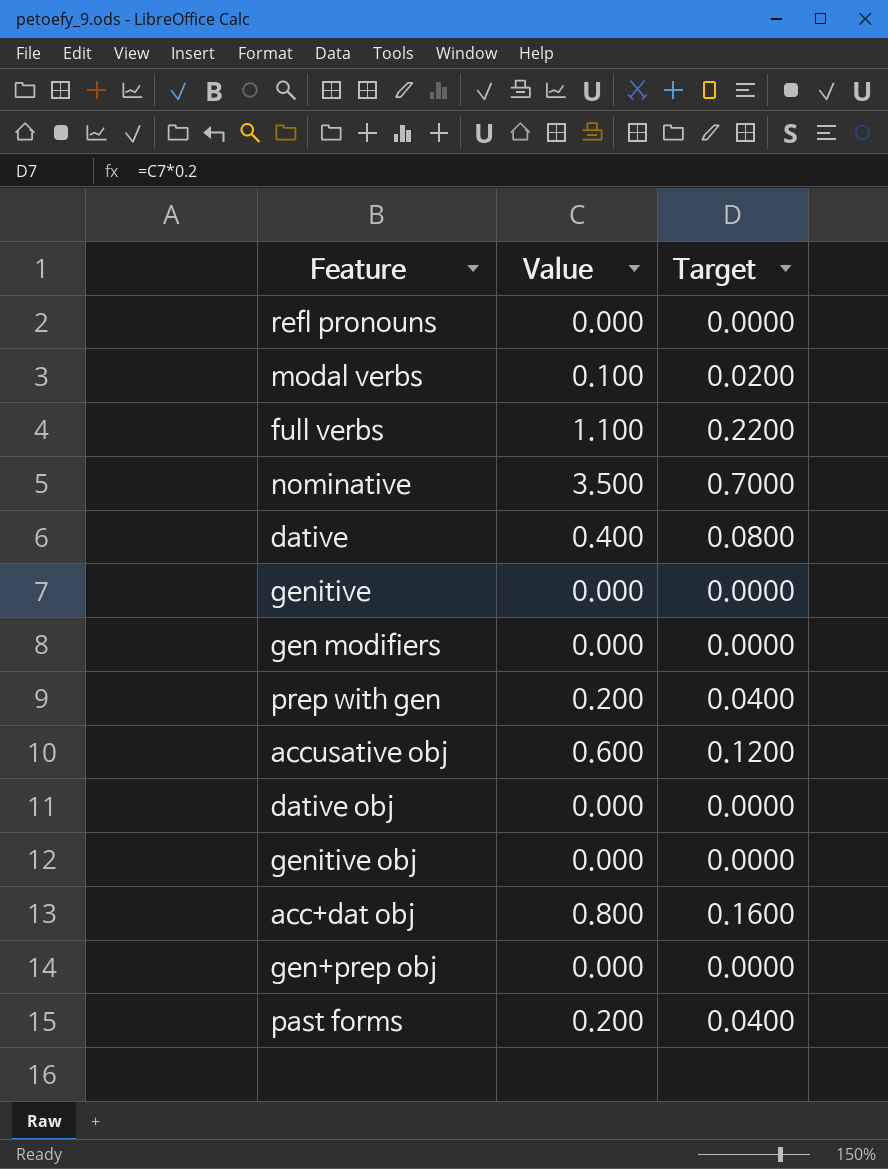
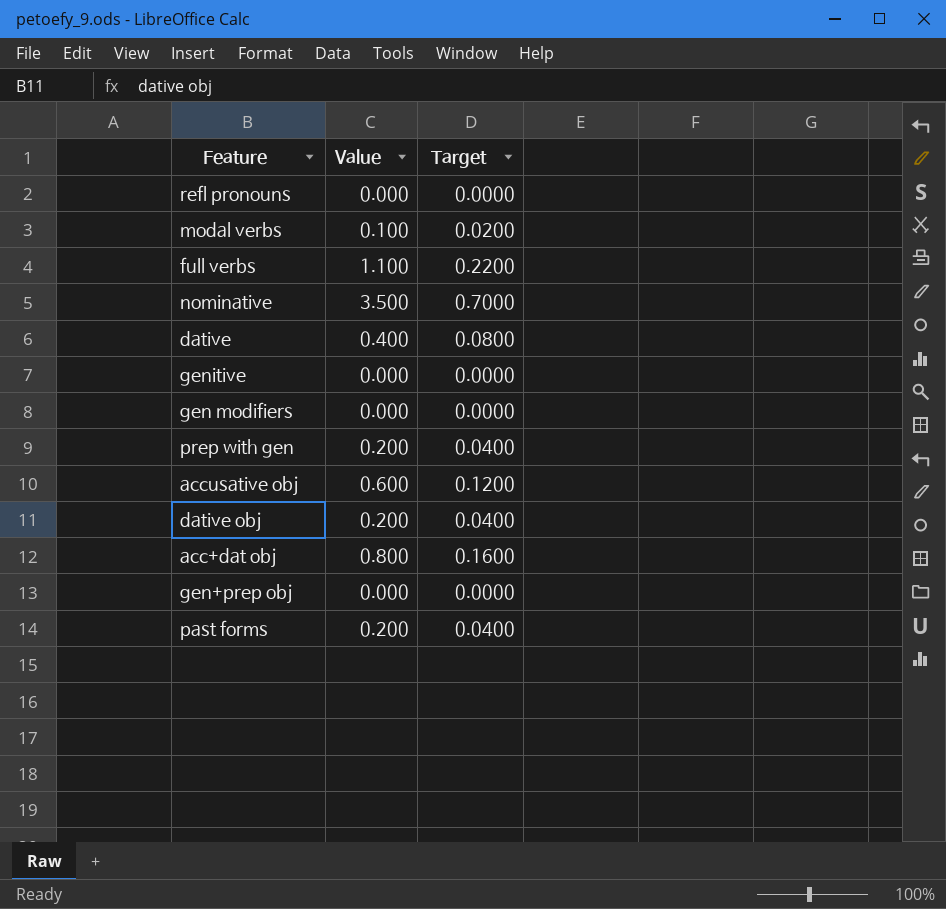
row genitive obj: 0.000 | 0.0000 -> none
dative obj | Value: 0.000 -> 0.200
dative obj | Target: 0.0000 -> 0.0400

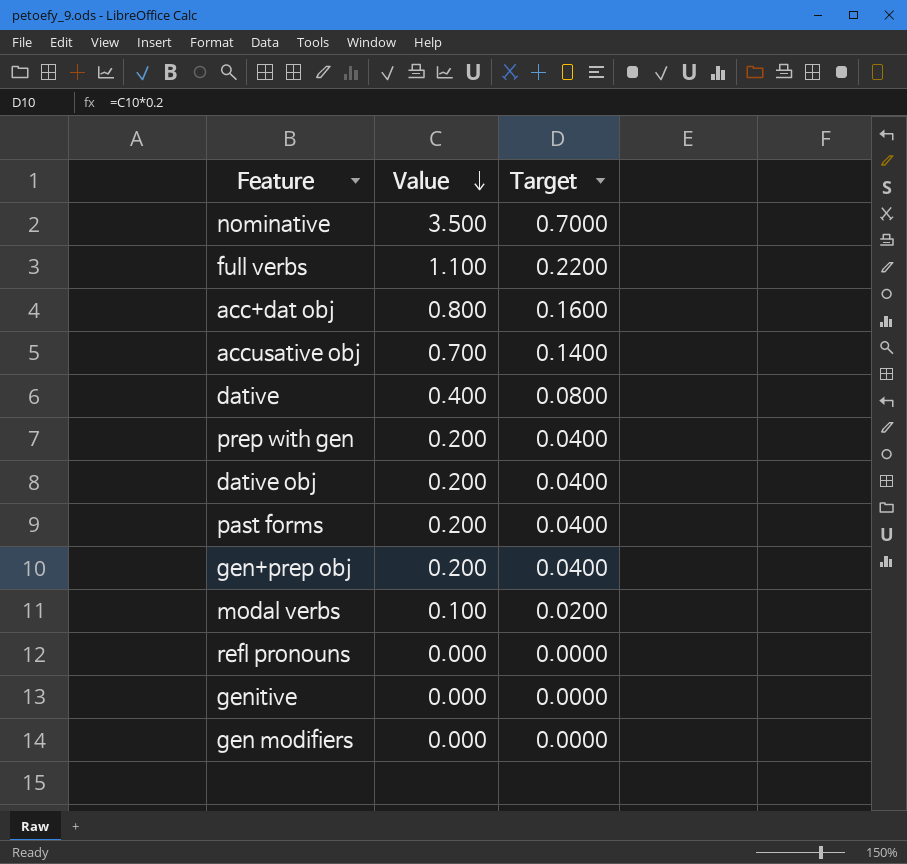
row order: none -> Value descending
accusative obj | Value: 0.600 -> 0.700
accusative obj | Target: 0.1200 -> 0.1400
gen+prep obj | Value: 0.000 -> 0.200
gen+prep obj | Target: 0.0000 -> 0.0400

